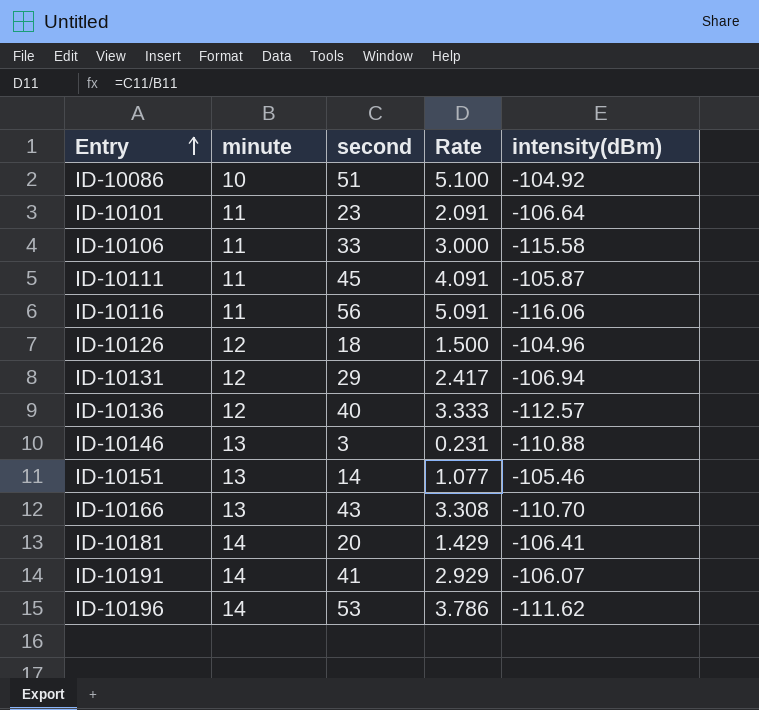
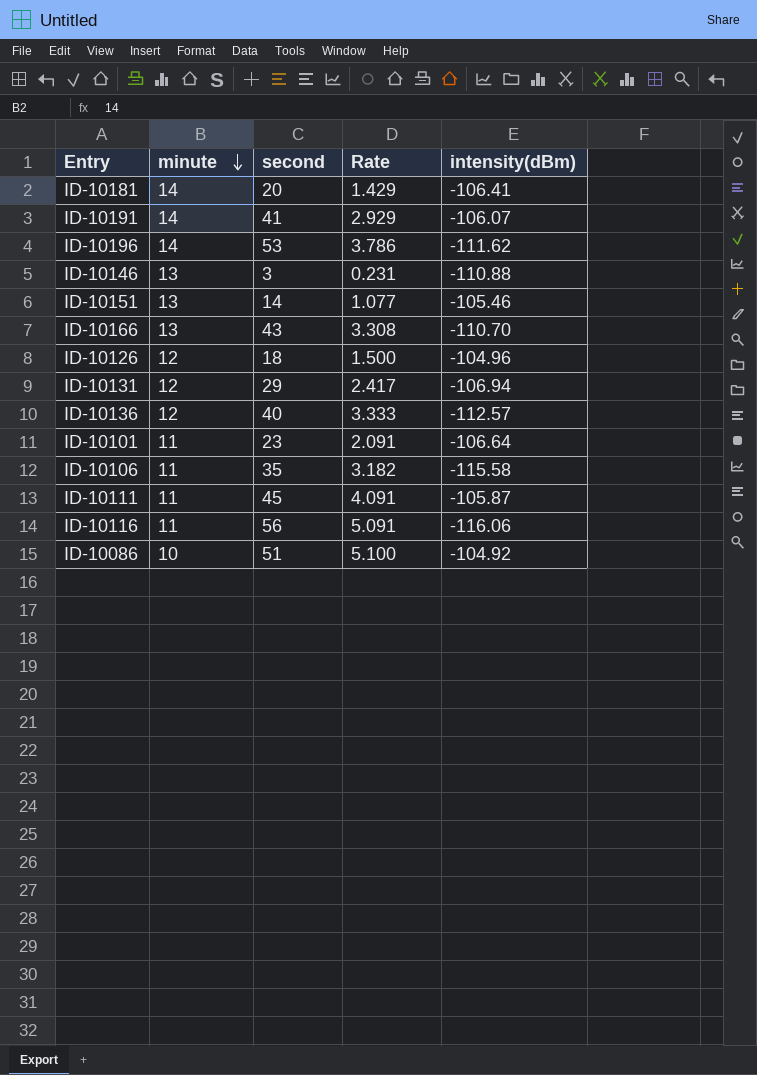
row order: Entry ascending -> minute descending
ID-10106 | second: 33 -> 35
ID-10106 | Rate: 3.000 -> 3.182

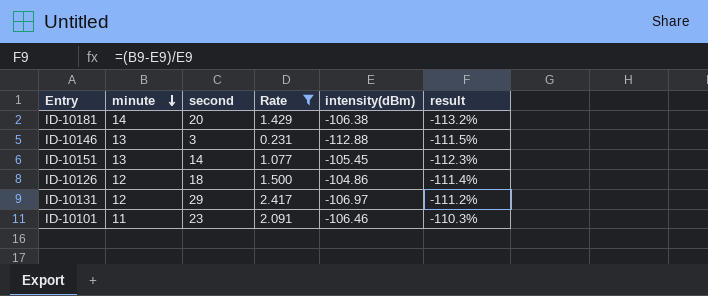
filter: none -> Rate <= 2.417
column result | formula: none -> ([minute] - [intensity(dBm)]) / [intensity(dBm)]
ID-10181 | intensity(dBm): -106.41 -> -106.38
ID-10146 | intensity(dBm): -110.88 -> -112.88
ID-10151 | intensity(dBm): -105.46 -> -105.45
ID-10126 | intensity(dBm): -104.96 -> -104.86
ID-10131 | intensity(dBm): -106.94 -> -106.97
ID-10101 | intensity(dBm): -106.64 -> -106.46

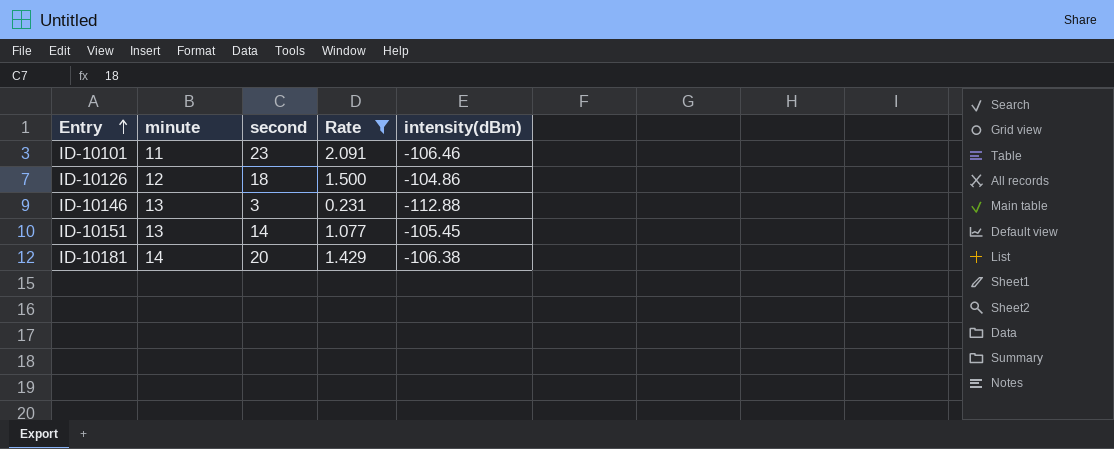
row order: minute descending -> Entry ascending
column result | formula: ([minute] - [intensity(dBm)]) / [intensity(dBm)] -> none
row ID-10131: 12 | 29 | 2.417 | -106.97 | -111.2% -> none

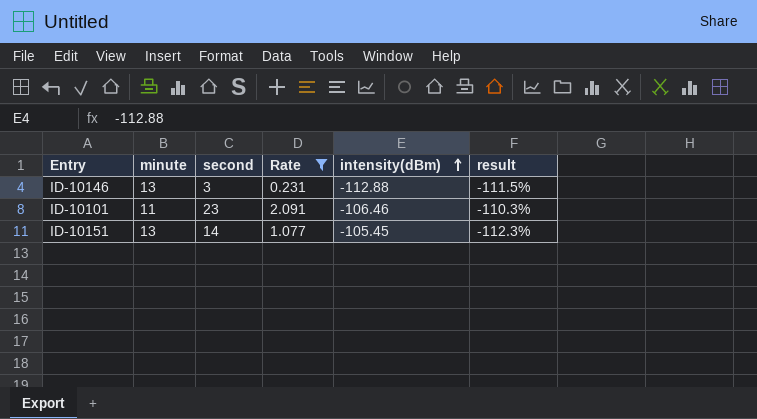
row order: Entry ascending -> intensity(dBm) ascending
column result | formula: none -> ([minute] - [intensity(dBm)]) / [intensity(dBm)]
row ID-10126: 12 | 18 | 1.500 | -104.86 -> none
row ID-10181: 14 | 20 | 1.429 | -106.38 -> none

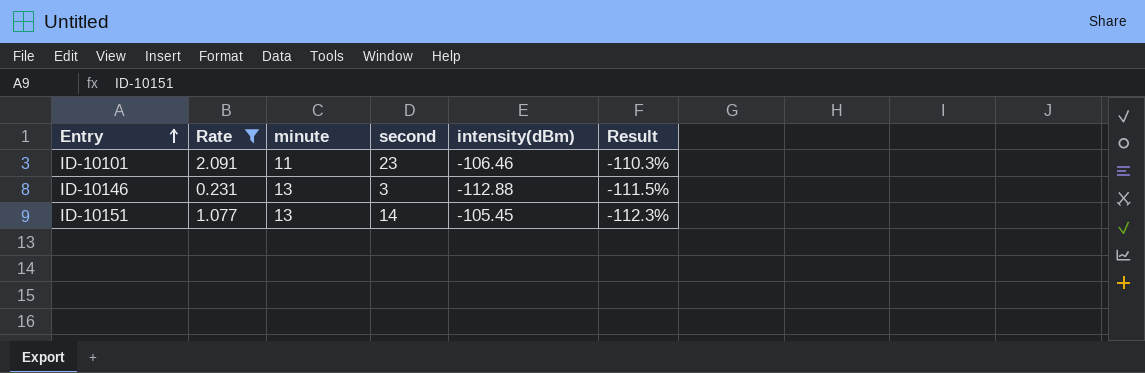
row order: intensity(dBm) ascending -> Entry ascending
column Rate | position: 4 -> 2
column name: result -> Result

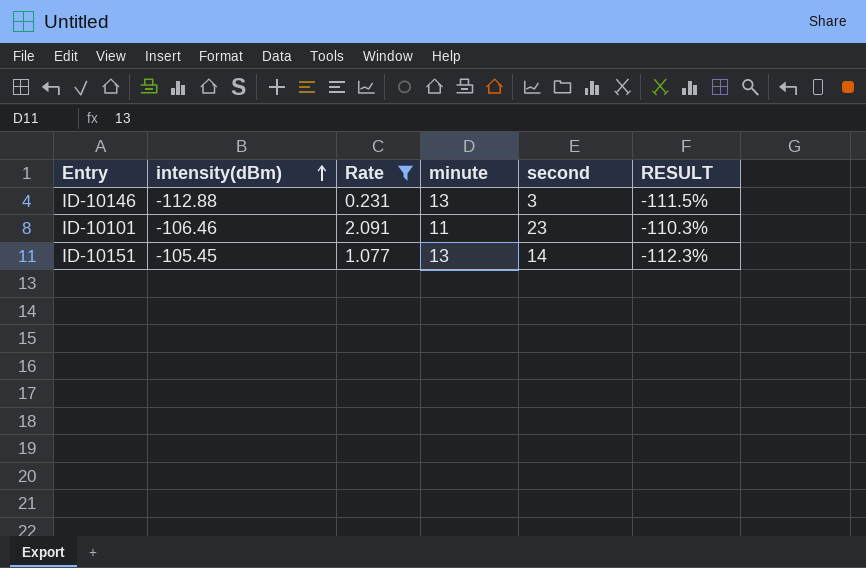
row order: Entry ascending -> intensity(dBm) ascending
column intensity(dBm) | position: 5 -> 2
column name: Result -> RESULT

